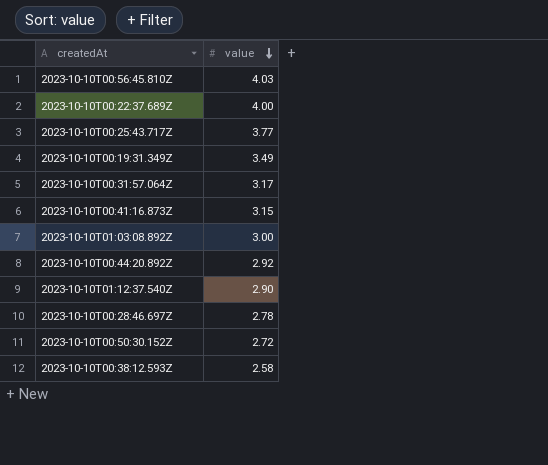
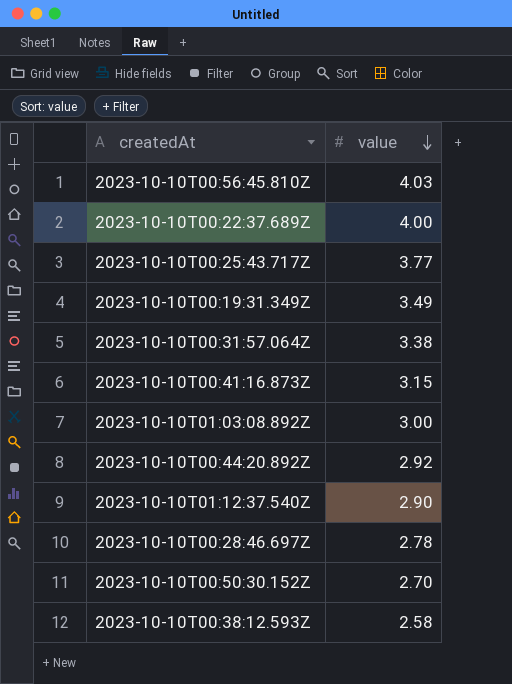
2023-10-10T00:31:57.064Z | value: 3.17 -> 3.38
2023-10-10T00:50:30.152Z | value: 2.72 -> 2.70

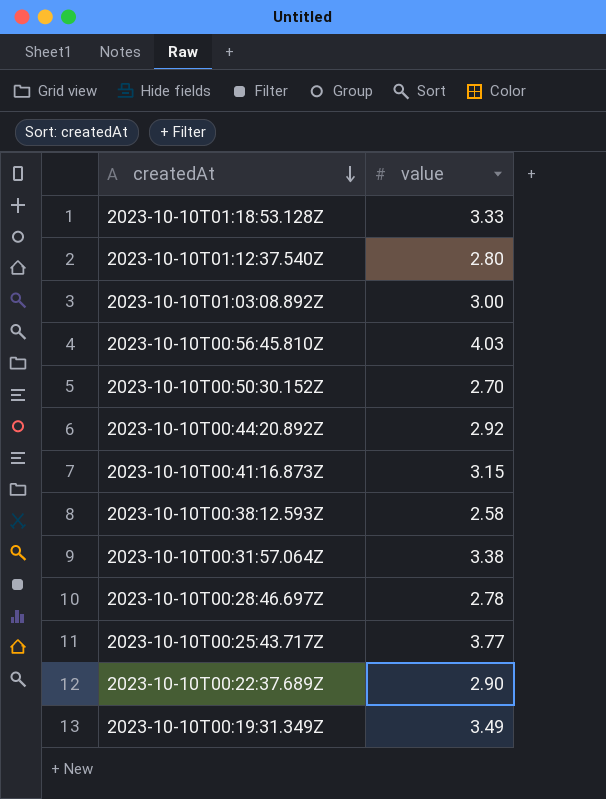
row order: value descending -> createdAt descending
row 2023-10-10T01:18:53.128Z: none -> 3.33
2023-10-10T01:12:37.540Z | value: 2.90 -> 2.80
2023-10-10T00:22:37.689Z | value: 4.00 -> 2.90

